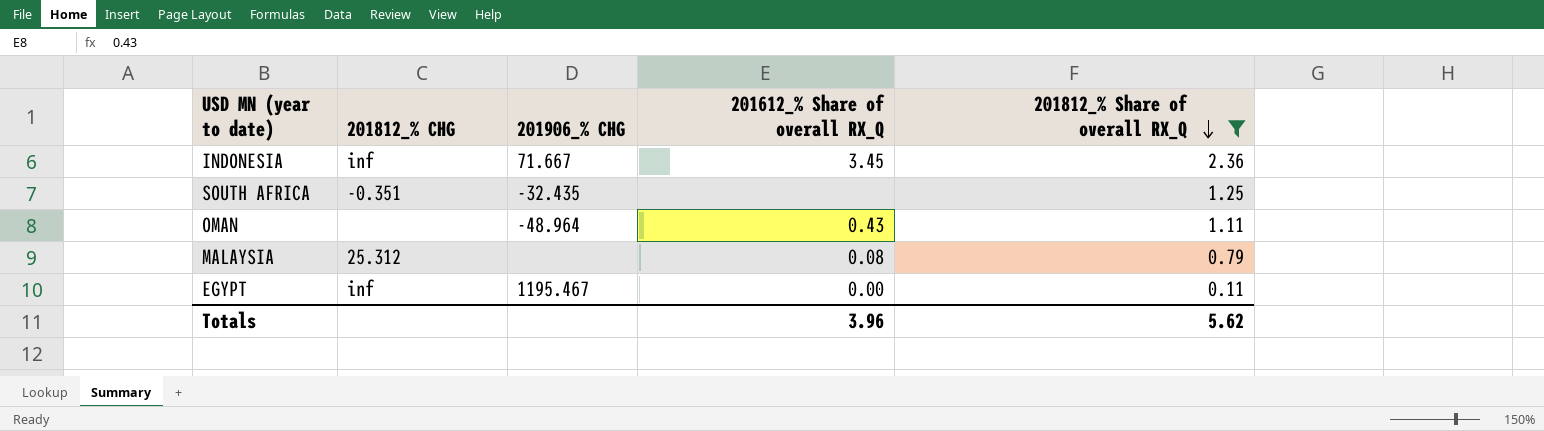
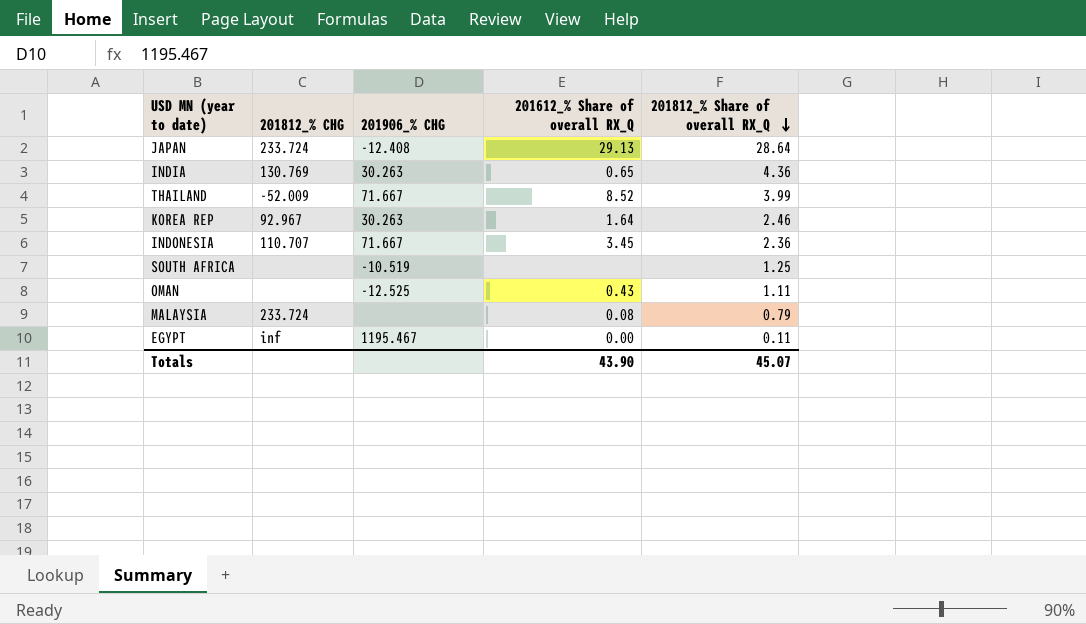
filter: 201812_% Share of overall RX_Q <= 2.36 -> none
INDONESIA | 201812_% CHG: inf -> 110.707
SOUTH AFRICA | 201812_% CHG: -0.351 -> none
SOUTH AFRICA | 201906_% CHG: -32.435 -> -10.519
OMAN | 201906_% CHG: -48.964 -> -12.525
MALAYSIA | 201812_% CHG: 25.312 -> 233.724
Totals | 201612_% Share of overall RX_Q: 3.96 -> 43.90
Totals | 201812_% Share of overall RX_Q: 5.62 -> 45.07

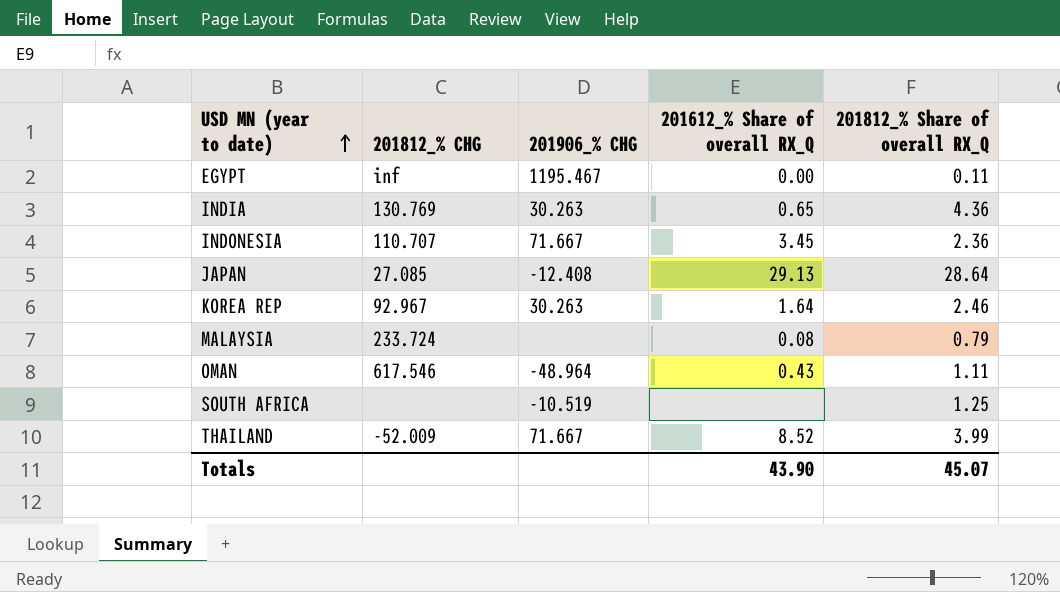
row order: 201812_% Share of overall RX_Q descending -> USD MN (year to date) ascending
JAPAN | 201812_% CHG: 233.724 -> 27.085
OMAN | 201812_% CHG: none -> 617.546
OMAN | 201906_% CHG: -12.525 -> -48.964

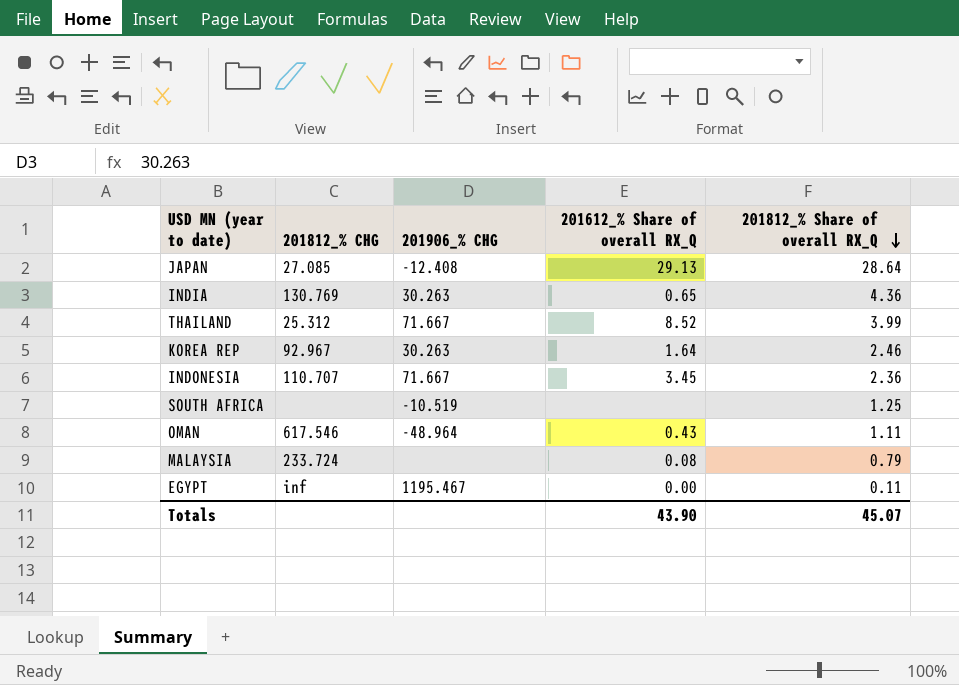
row order: USD MN (year to date) ascending -> 201812_% Share of overall RX_Q descending
THAILAND | 201812_% CHG: -52.009 -> 25.312

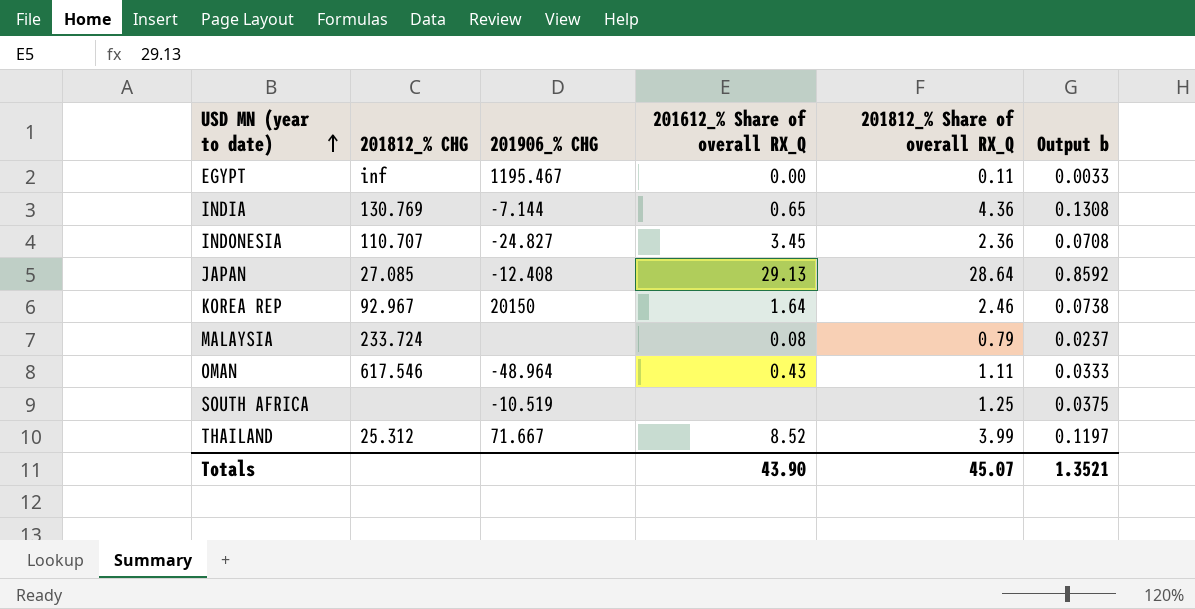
row order: 201812_% Share of overall RX_Q descending -> USD MN (year to date) ascending
column Output b | formula: none -> [201812_% Share of overall RX_Q] * 0.03
INDIA | 201906_% CHG: 30.263 -> -7.144
INDONESIA | 201906_% CHG: 71.667 -> -24.827
KOREA REP | 201906_% CHG: 30.263 -> 20150

